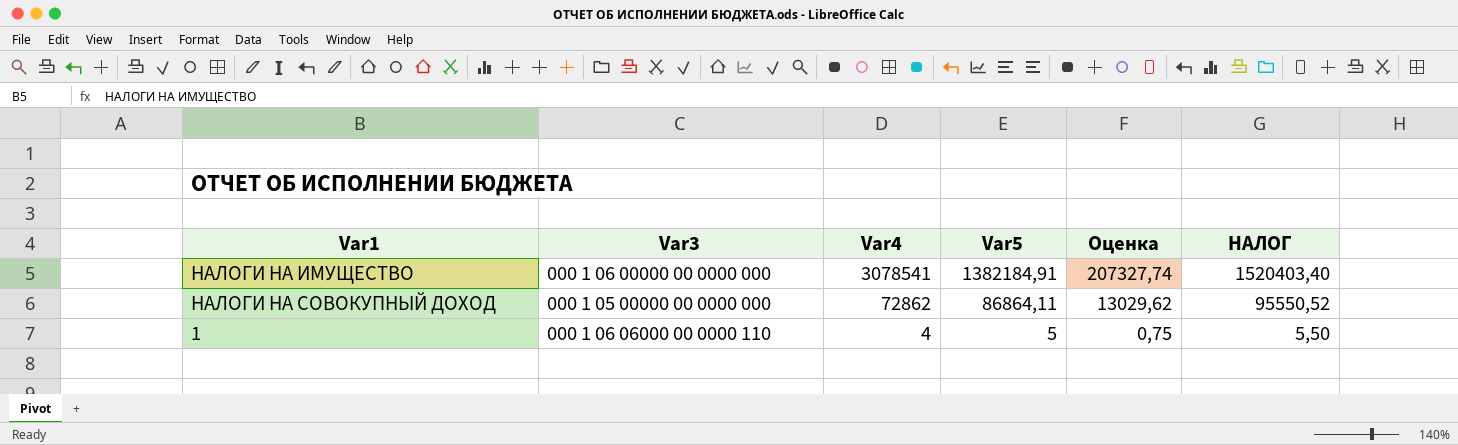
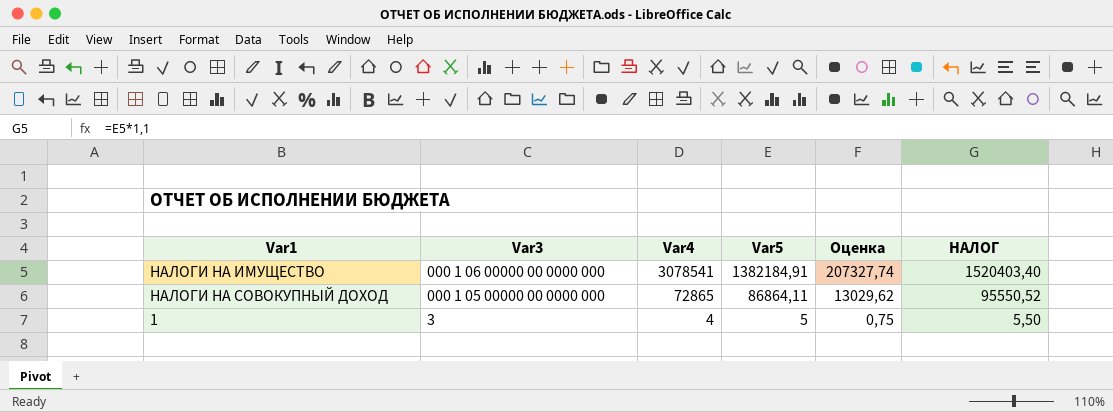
НАЛОГИ НА СОВОКУПНЫЙ ДОХОД | Var4: 72862 -> 72865
1 | Var3: 000 1 06 06000 00 0000 110 -> 3

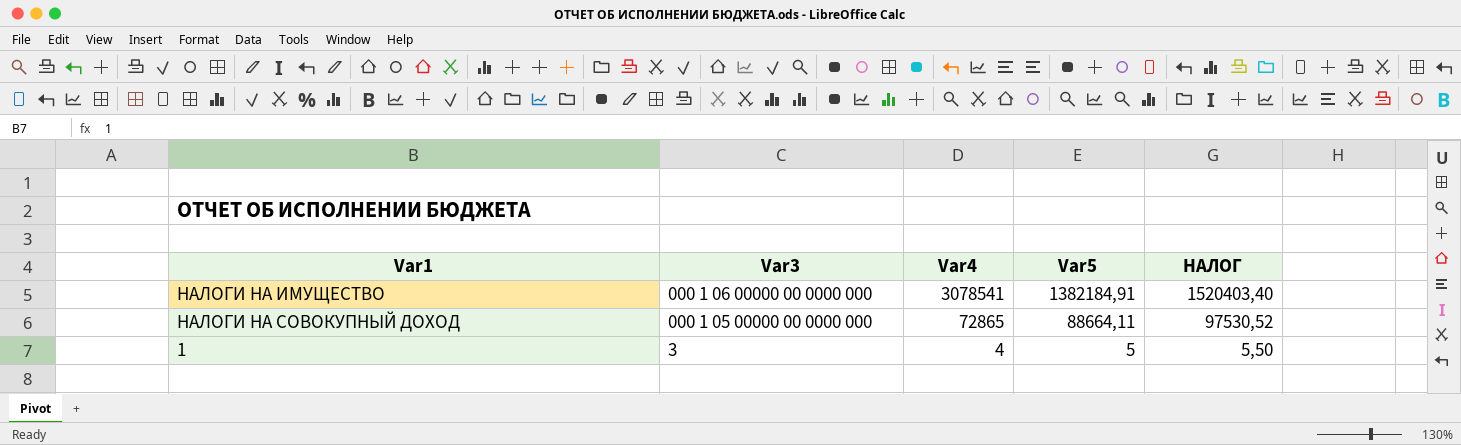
column Оценка | formula: [Var5] * 0,15 -> none
НАЛОГИ НА СОВОКУПНЫЙ ДОХОД | Var5: 86864,11 -> 88664,11
НАЛОГИ НА СОВОКУПНЫЙ ДОХОД | НАЛОГ: 95550,52 -> 97530,52

